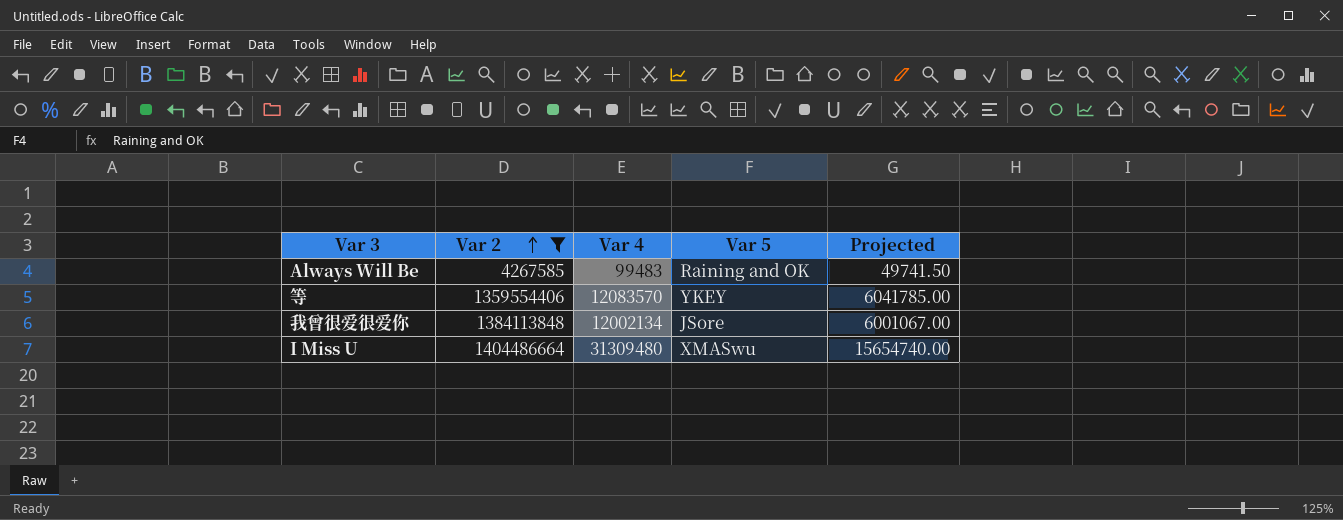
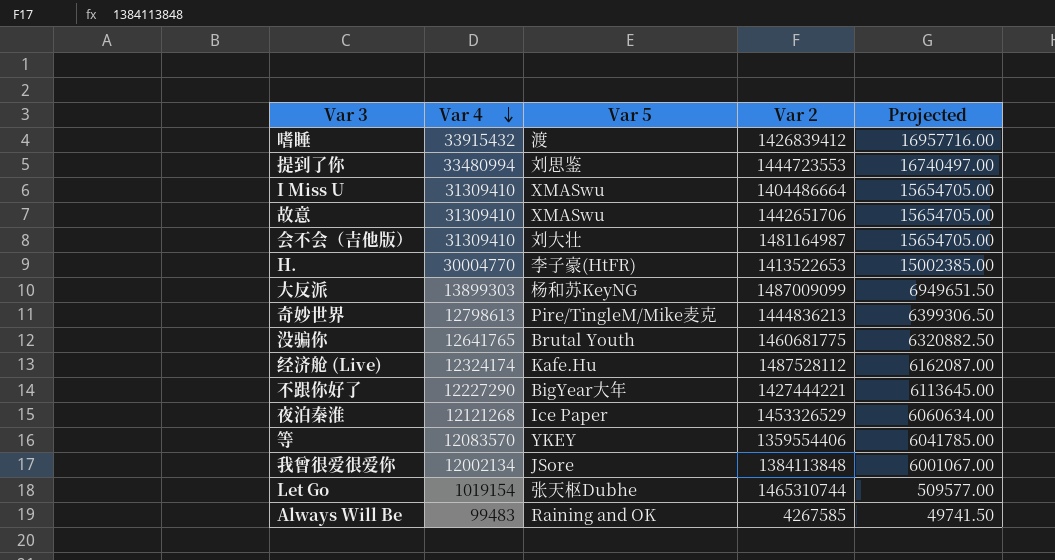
filter: Var 2 <= 1404486664 -> none
row order: Var 2 ascending -> Var 4 descending
column Var 2 | position: 2 -> 4
I Miss U | Var 4: 31309480 -> 31309410
I Miss U | Projected: 15654740.00 -> 15654705.00

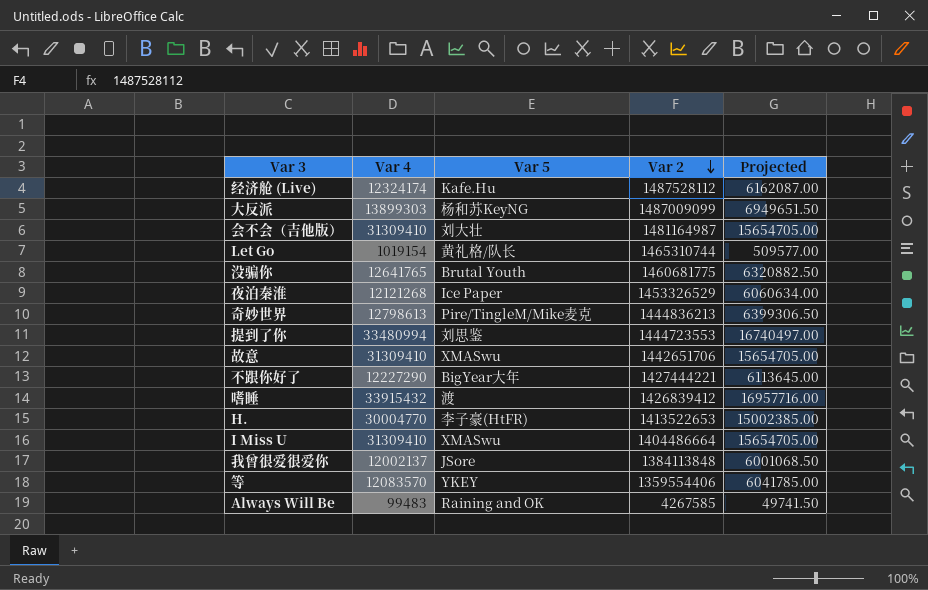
row order: Var 4 descending -> Var 2 descending
Let Go | Var 5: 张天枢Dubhe -> 黄礼格/队长
我曾很爱很爱你 | Var 4: 12002134 -> 12002137
我曾很爱很爱你 | Projected: 6001067.00 -> 6001068.50

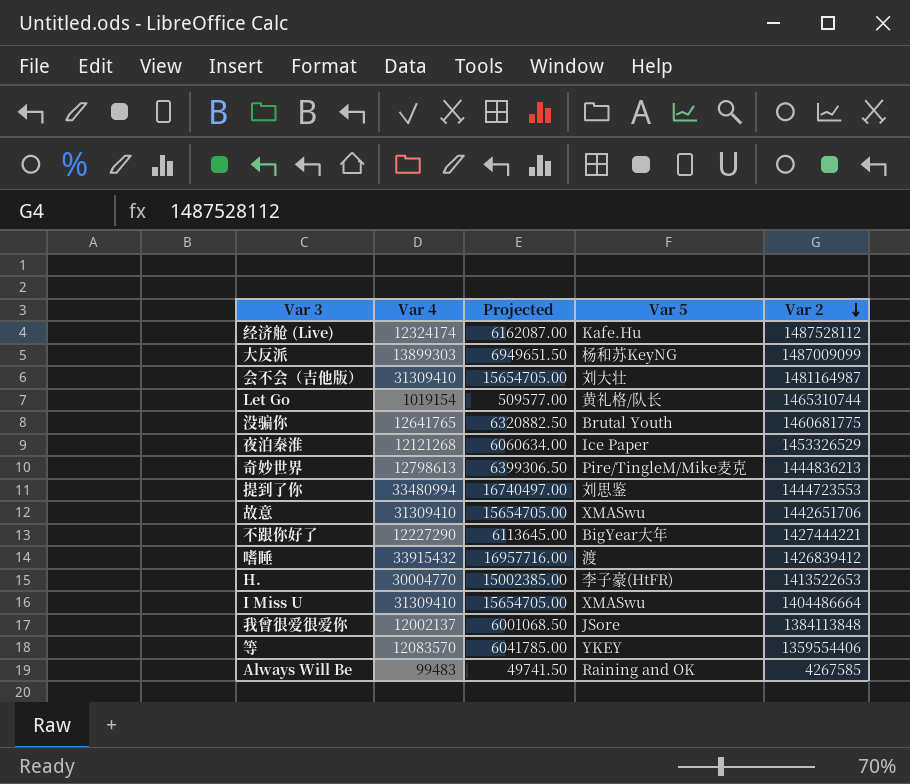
column Projected | position: 5 -> 3

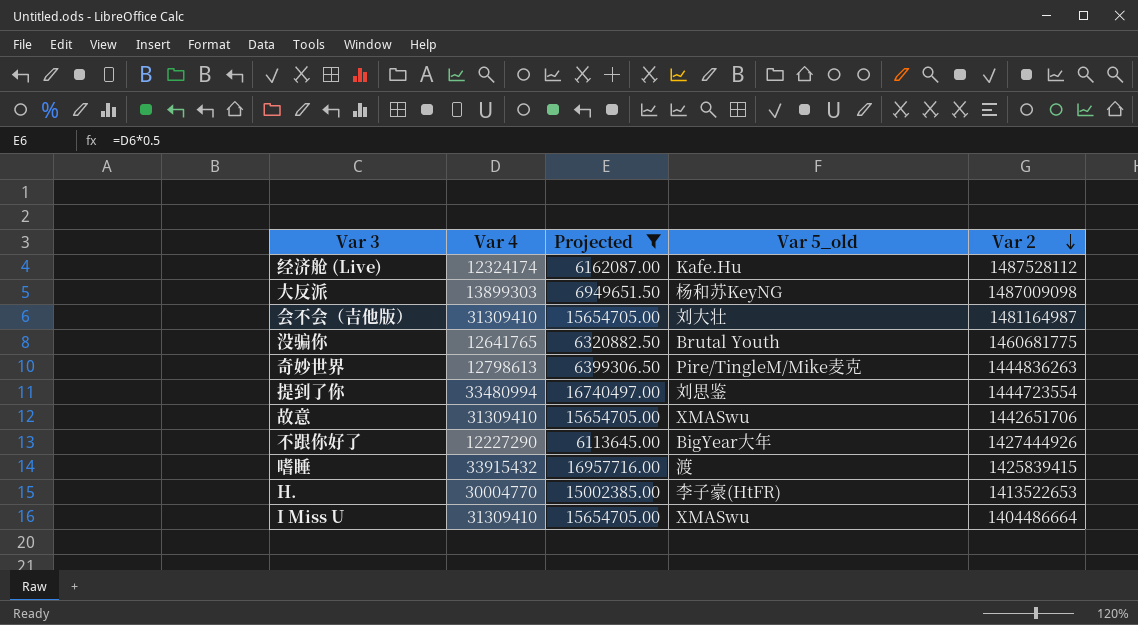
filter: none -> Projected >= 6113645.00
column name: Var 5 -> Var 5_old
大反派 | Var 2: 1487009099 -> 1487009098
奇妙世界 | Var 2: 1444836213 -> 1444836263
提到了你 | Var 2: 1444723553 -> 1444723554
不跟你好了 | Var 2: 1427444221 -> 1427444926
嗜睡 | Var 2: 1426839412 -> 1425839415

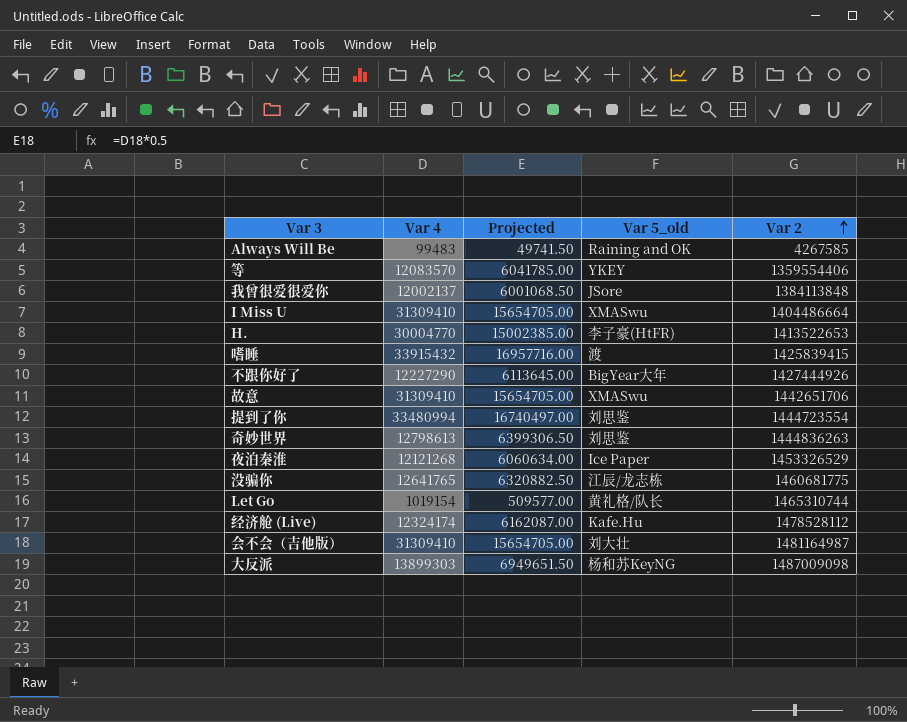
filter: Projected >= 6113645.00 -> none
row order: Var 2 descending -> Var 2 ascending
奇妙世界 | Var 5_old: Pire/TingleM/Mike麦克 -> 刘思鉴
没骗你 | Var 5_old: Brutal Youth -> 江辰/龙志栋
经济舱 (Live) | Var 2: 1487528112 -> 1478528112

